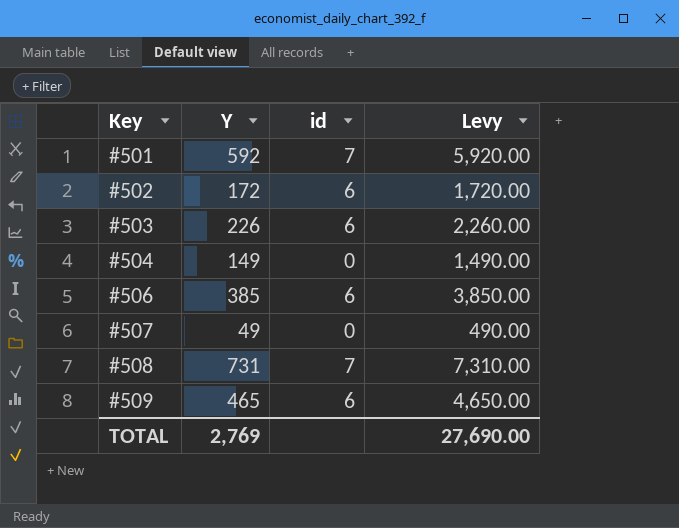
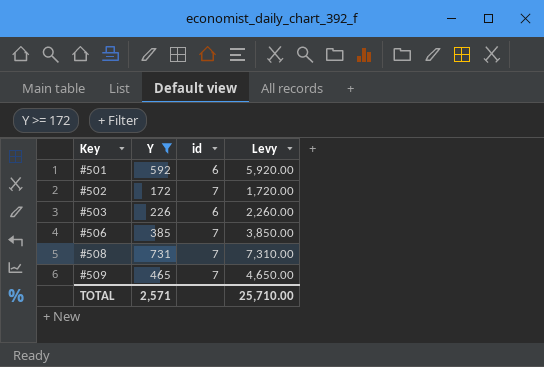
filter: none -> Y >= 172
#501 | id: 7 -> 6
#502 | id: 6 -> 7
#506 | id: 6 -> 7
#509 | id: 6 -> 7
TOTAL | Y: 2,769 -> 2,571
TOTAL | Levy: 27,690.00 -> 25,710.00

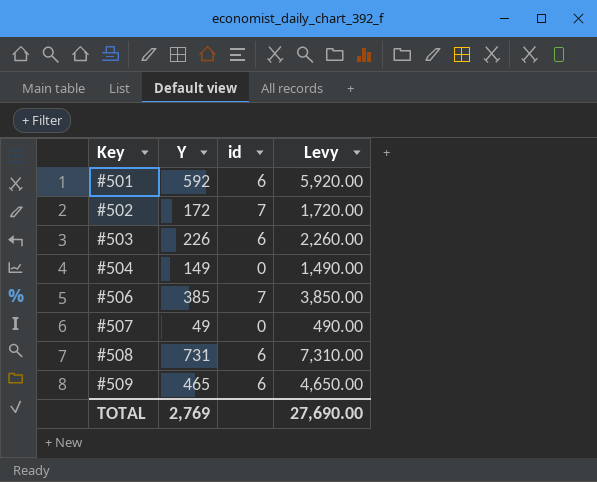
filter: Y >= 172 -> none
#508 | id: 7 -> 6
#509 | id: 7 -> 6
TOTAL | Y: 2,571 -> 2,769
TOTAL | Levy: 25,710.00 -> 27,690.00

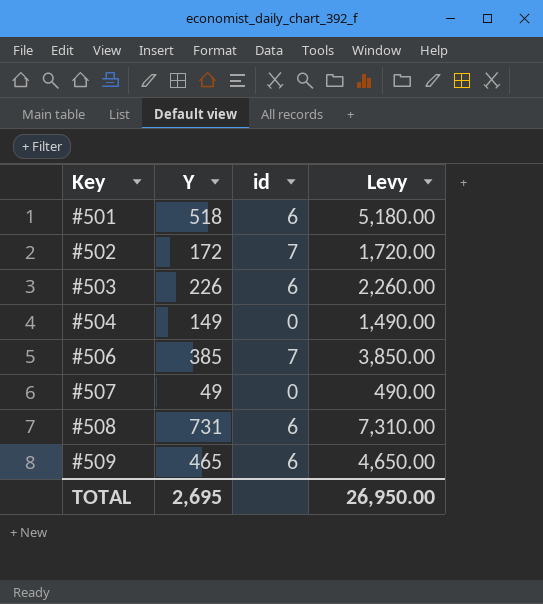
#501 | Y: 592 -> 518
#501 | Levy: 5,920.00 -> 5,180.00
TOTAL | Y: 2,769 -> 2,695
TOTAL | Levy: 27,690.00 -> 26,950.00

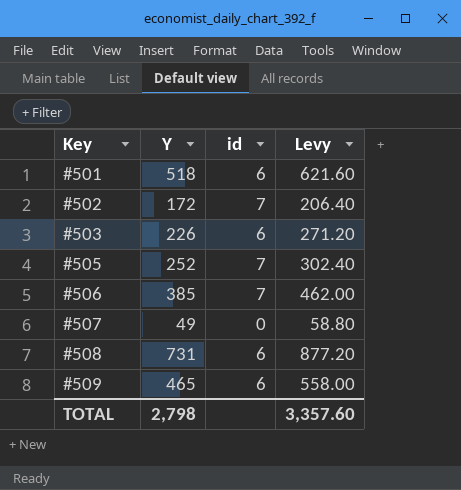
column Levy | formula: [Y] * 10 -> [Y] * 1.2
row #504: 149 | 0 | 1,490.00 -> none
row #505: none -> 252 | 7 | 302.40
TOTAL | Y: 2,695 -> 2,798
TOTAL | Levy: 26,950.00 -> 3,357.60

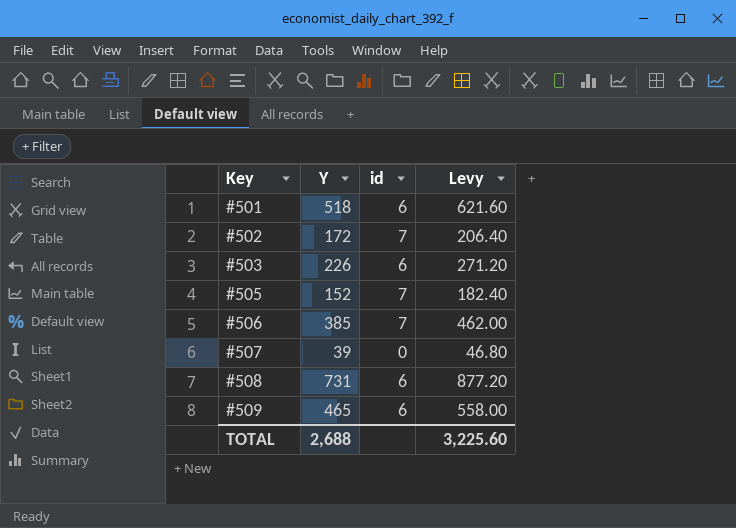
#505 | Y: 252 -> 152
#505 | Levy: 302.40 -> 182.40
#507 | Y: 49 -> 39
#507 | Levy: 58.80 -> 46.80
TOTAL | Y: 2,798 -> 2,688
TOTAL | Levy: 3,357.60 -> 3,225.60

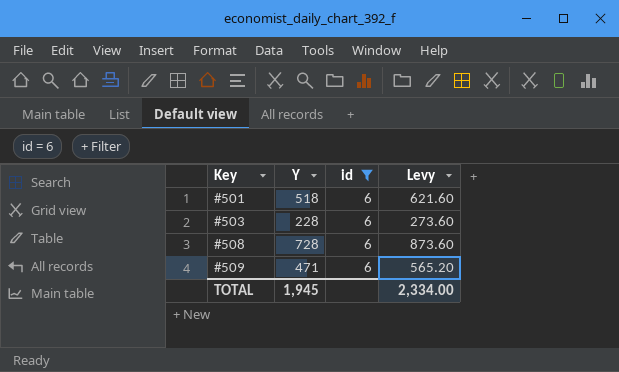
filter: none -> id = 6
#503 | Y: 226 -> 228
#503 | Levy: 271.20 -> 273.60
#508 | Y: 731 -> 728
#508 | Levy: 877.20 -> 873.60
#509 | Y: 465 -> 471
#509 | Levy: 558.00 -> 565.20
TOTAL | Y: 2,688 -> 1,945
TOTAL | Levy: 3,225.60 -> 2,334.00

